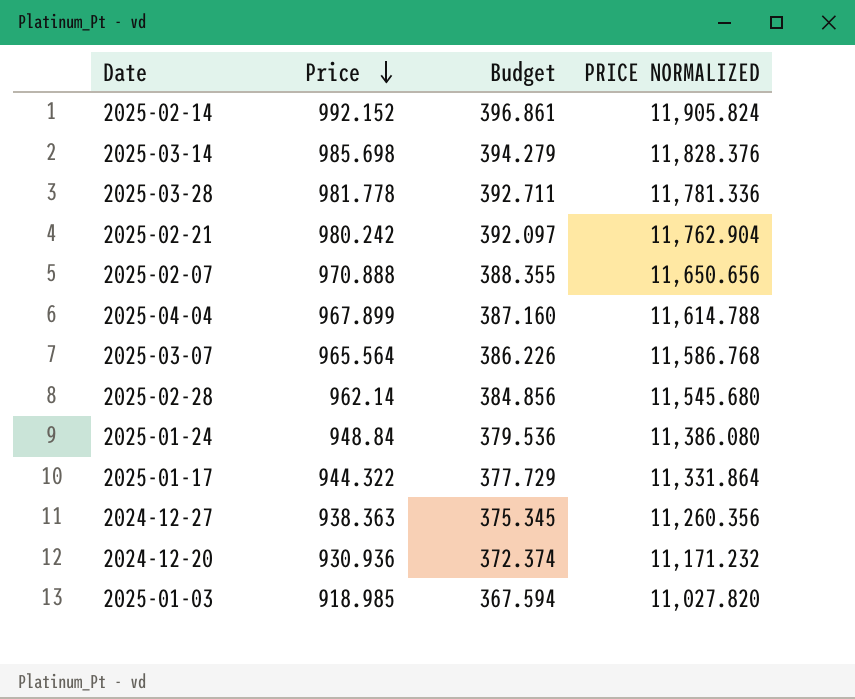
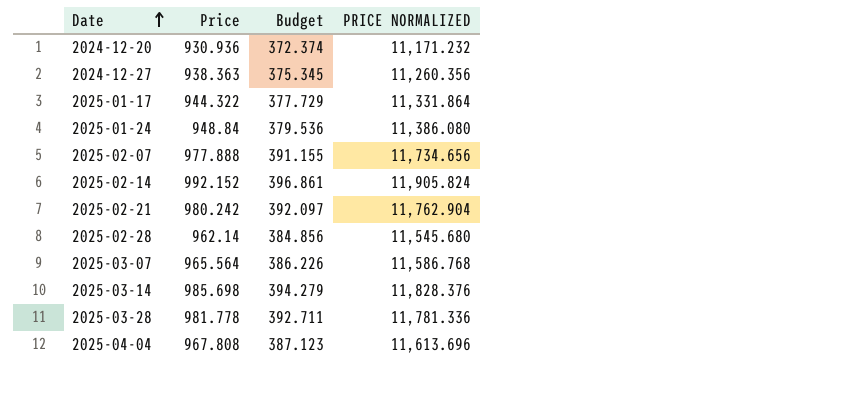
row order: Price descending -> Date ascending
row 2025-01-03: 918.985 | 367.594 | 11,027.820 -> none
2025-02-07 | Price: 970.888 -> 977.888
2025-02-07 | Budget: 388.355 -> 391.155
2025-02-07 | PRICE NORMALIZED: 11,650.656 -> 11,734.656
2025-04-04 | Price: 967.899 -> 967.808
2025-04-04 | Budget: 387.160 -> 387.123
2025-04-04 | PRICE NORMALIZED: 11,614.788 -> 11,613.696

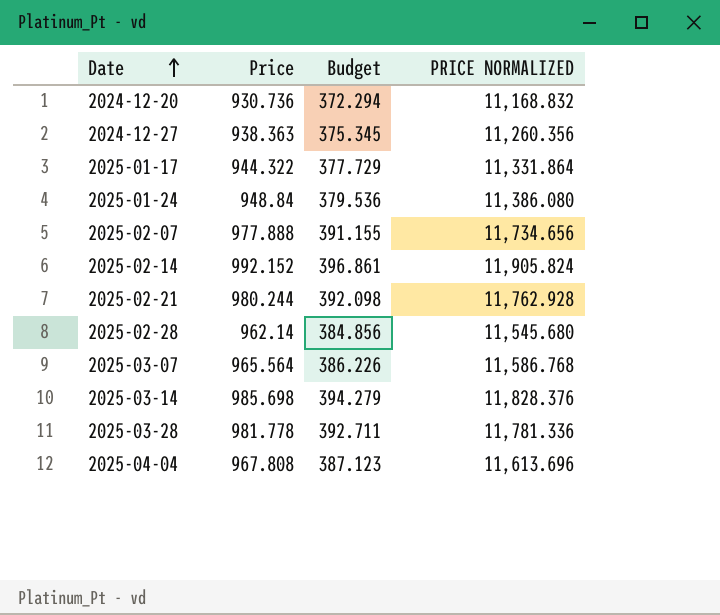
2024-12-20 | Price: 930.936 -> 930.736
2024-12-20 | Budget: 372.374 -> 372.294
2024-12-20 | PRICE NORMALIZED: 11,171.232 -> 11,168.832
2025-02-21 | Price: 980.242 -> 980.244
2025-02-21 | Budget: 392.097 -> 392.098
2025-02-21 | PRICE NORMALIZED: 11,762.904 -> 11,762.928

